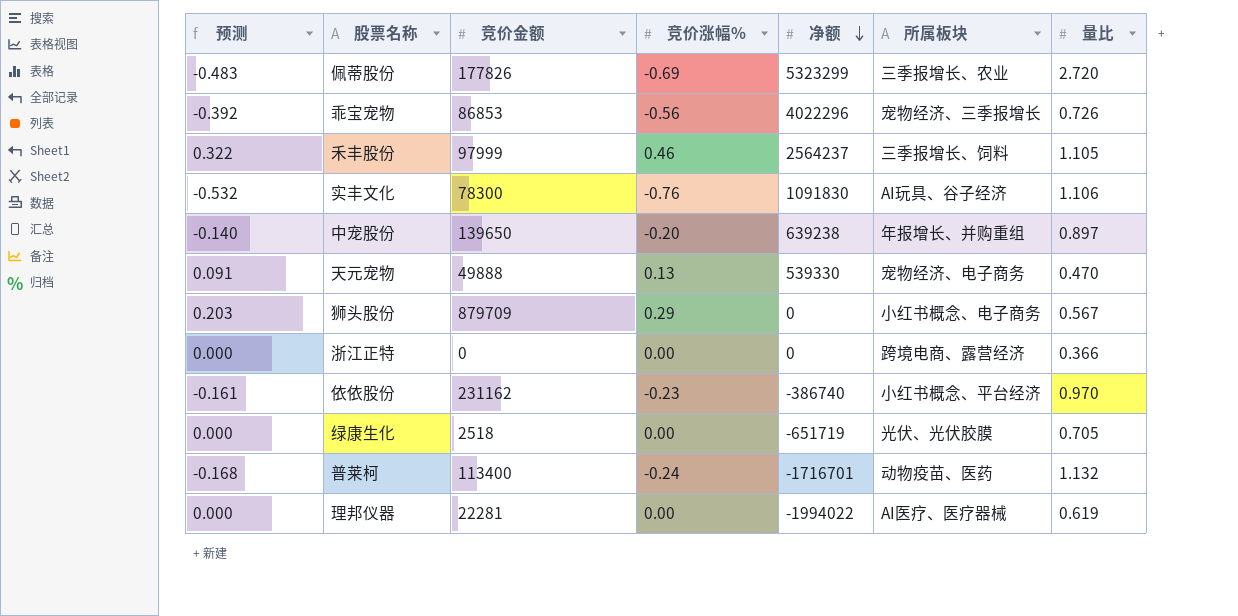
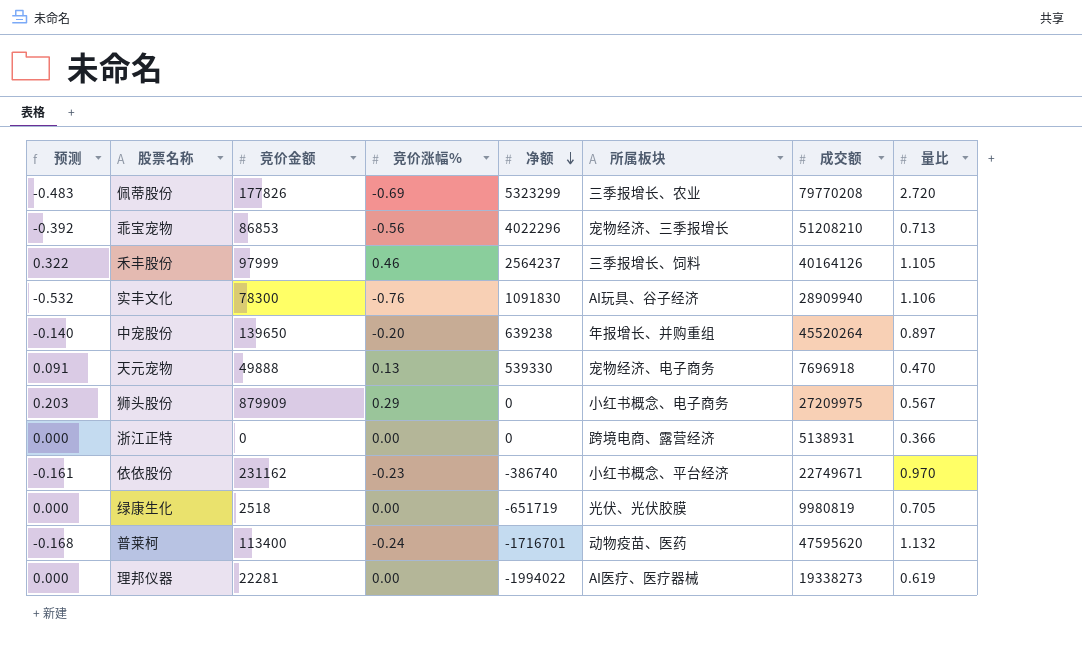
column 成交额 | position: none -> 7
乖宝宠物 | 量比: 0.726 -> 0.713
狮头股份 | 竞价金额: 879709 -> 879909

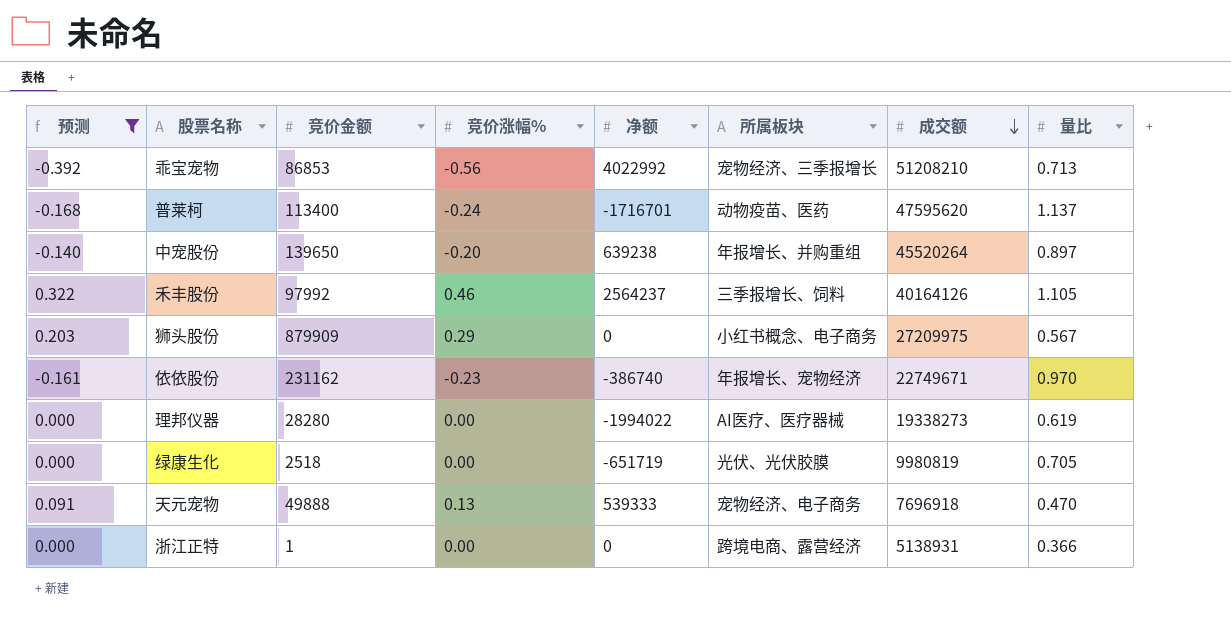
filter: none -> 预测 >= -0.392
row order: 净额 descending -> 成交额 descending
乖宝宠物 | 净额: 4022296 -> 4022992
普莱柯 | 量比: 1.132 -> 1.137
禾丰股份 | 竞价金额: 97999 -> 97992
依依股份 | 所属板块: 小红书概念、平台经济 -> 年报增长、宠物经济
理邦仪器 | 竞价金额: 22281 -> 28280
天元宠物 | 净额: 539330 -> 539333
浙江正特 | 竞价金额: 0 -> 1

